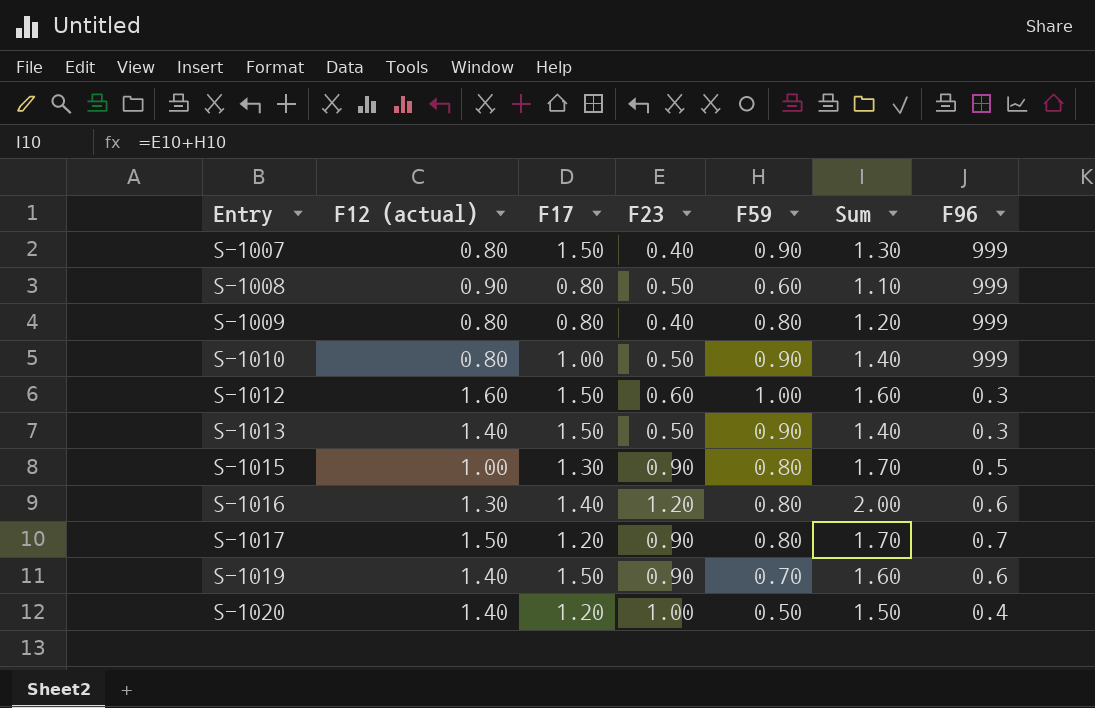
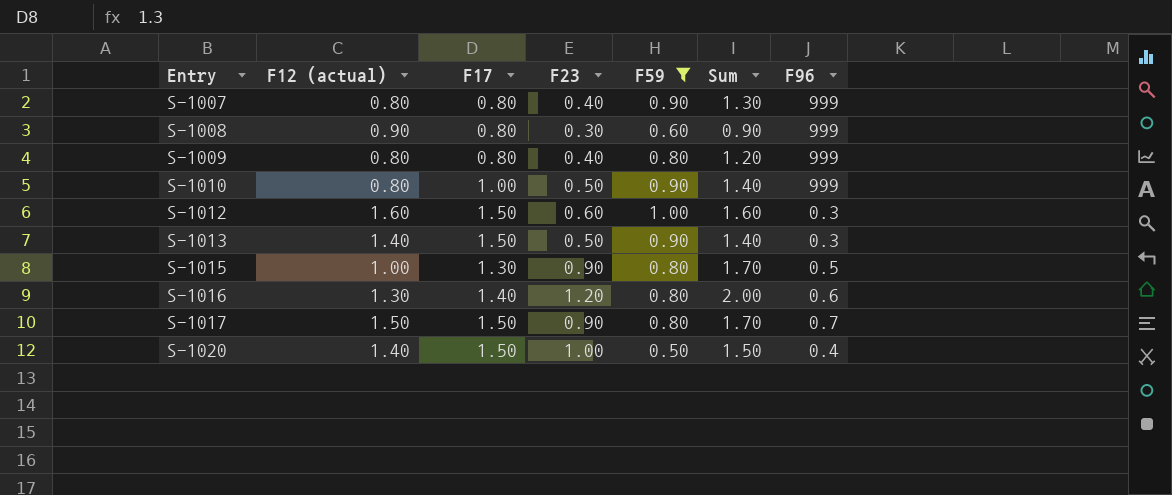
filter: none -> F59 != 0.70
S-1007 | F17: 1.50 -> 0.80
S-1008 | F23: 0.50 -> 0.30
S-1008 | Sum: 1.10 -> 0.90
S-1017 | F17: 1.20 -> 1.50
S-1020 | F17: 1.20 -> 1.50

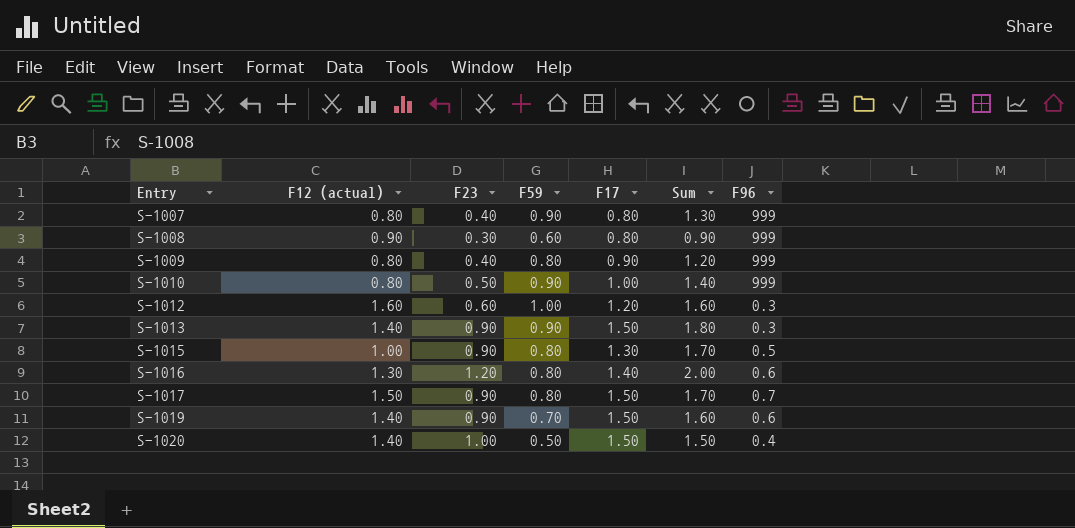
filter: F59 != 0.70 -> none
column F17 | position: 3 -> 5
S-1009 | F17: 0.80 -> 0.90
S-1012 | F17: 1.50 -> 1.20
S-1013 | F23: 0.50 -> 0.90
S-1013 | Sum: 1.40 -> 1.80

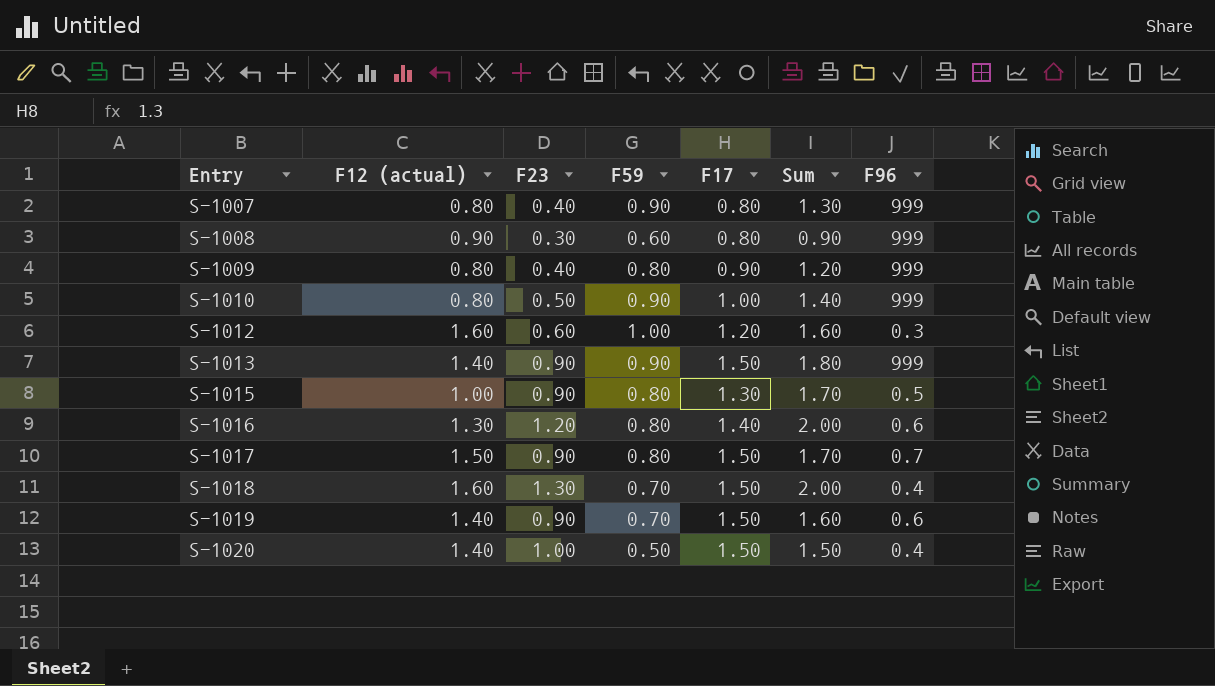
S-1013 | F96: 0.3 -> 999
row S-1018: none -> 1.60 | 1.30 | 0.70 | 1.50 | 2.00 | 0.4

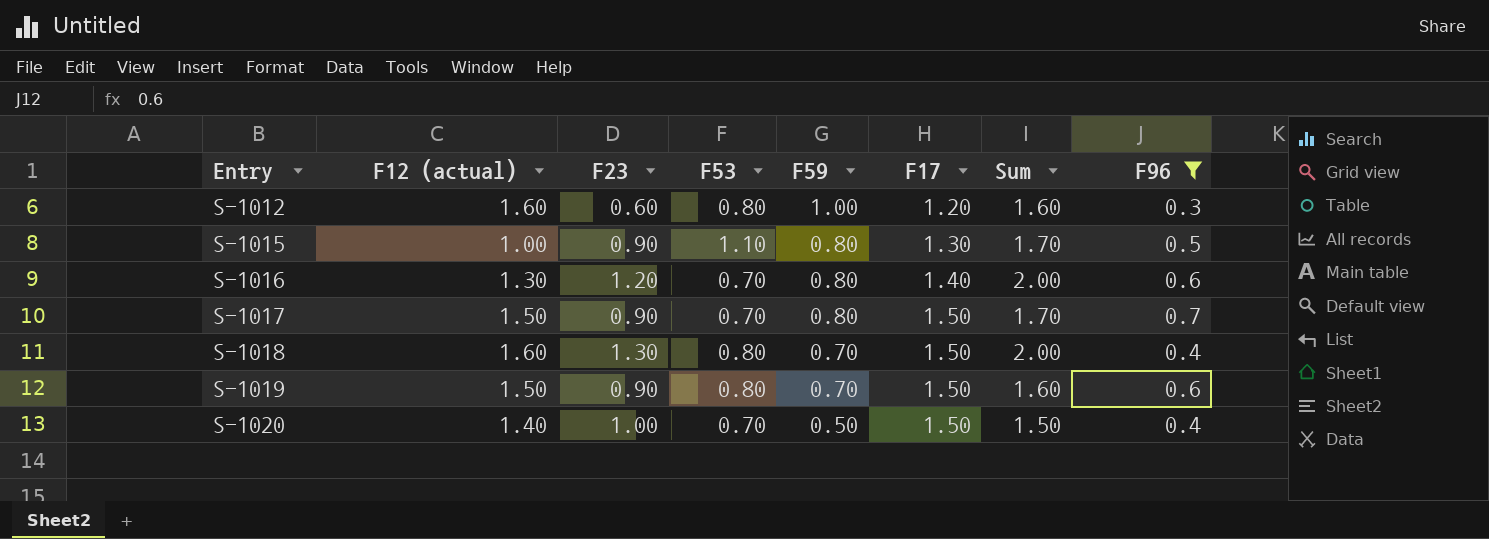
filter: none -> F96 != 999
column F53 | position: none -> 4
S-1019 | F12 (actual): 1.40 -> 1.50

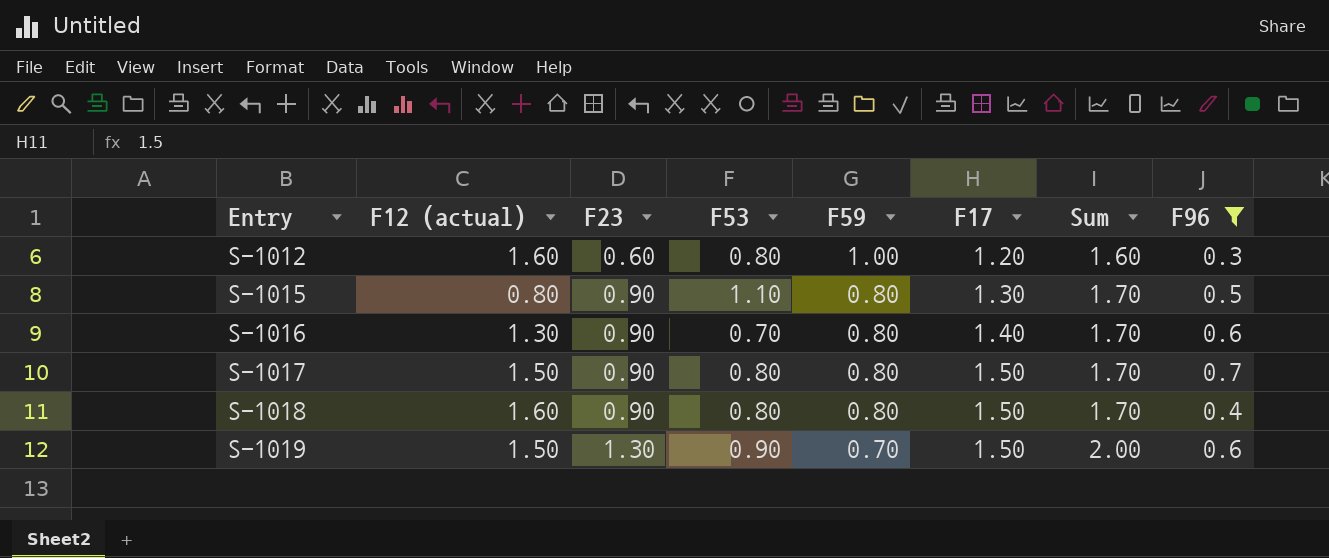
row S-1020: 1.40 | 1.00 | 0.70 | 0.50 | 1.50 | 1.50 | 0.4 -> none
S-1015 | F12 (actual): 1.00 -> 0.80
S-1016 | F23: 1.20 -> 0.90
S-1016 | Sum: 2.00 -> 1.70
S-1017 | F53: 0.70 -> 0.80
S-1018 | F23: 1.30 -> 0.90
S-1018 | F59: 0.70 -> 0.80
S-1018 | Sum: 2.00 -> 1.70
S-1019 | F23: 0.90 -> 1.30
S-1019 | F53: 0.80 -> 0.90
S-1019 | Sum: 1.60 -> 2.00

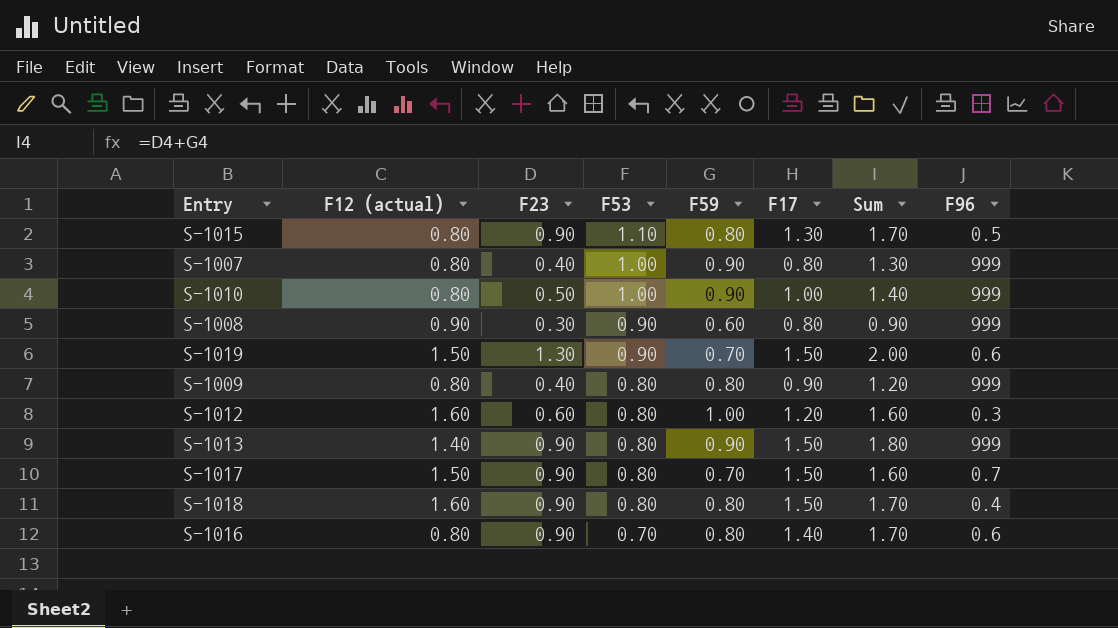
filter: F96 != 999 -> none
row order: Entry ascending -> F53 descending
S-1017 | F59: 0.80 -> 0.70
S-1017 | Sum: 1.70 -> 1.60
S-1016 | F12 (actual): 1.30 -> 0.80

